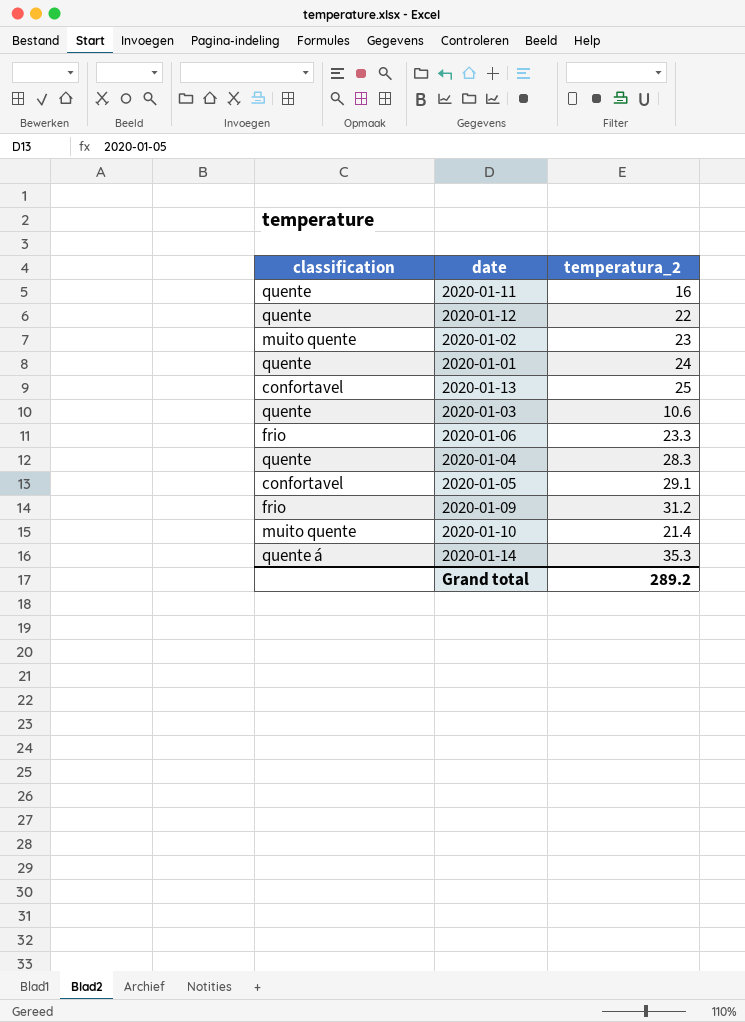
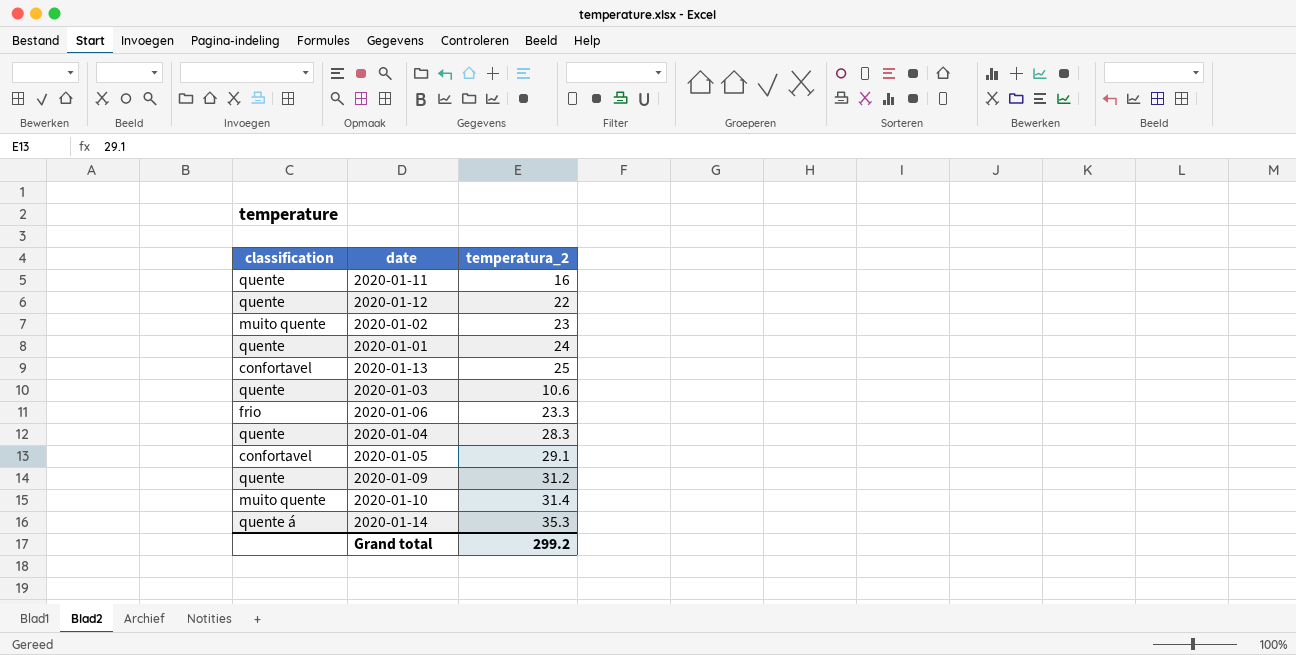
2020-01-09 | classification: frio -> quente
2020-01-10 | temperatura_2: 21.4 -> 31.4
Grand total | temperatura_2: 289.2 -> 299.2

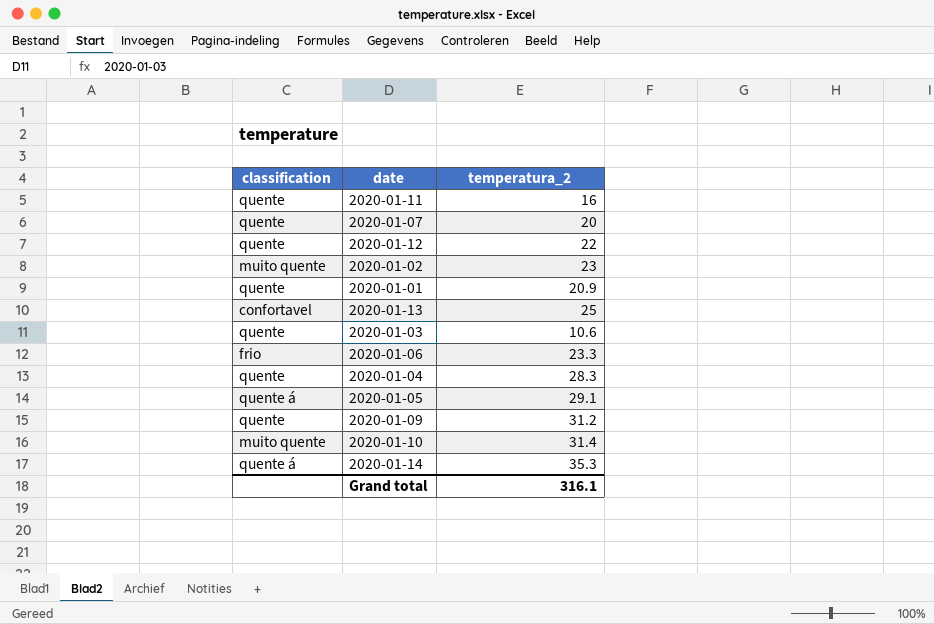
row 2020-01-07: none -> quente | 20
2020-01-01 | temperatura_2: 24 -> 20.9
2020-01-05 | classification: confortavel -> quente á
Grand total | temperatura_2: 299.2 -> 316.1

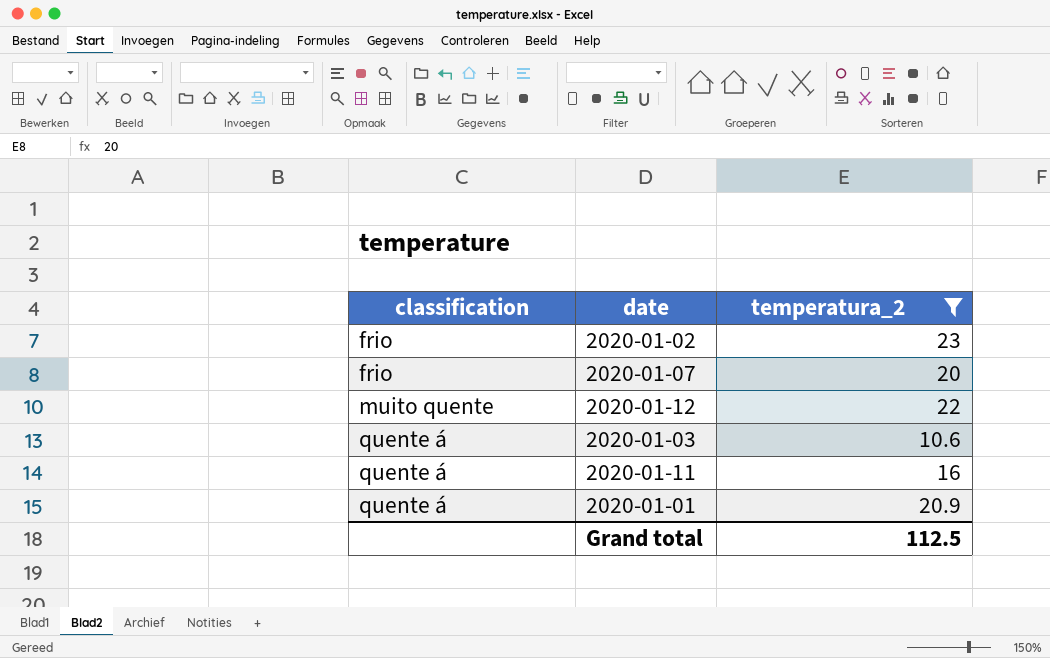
filter: none -> temperatura_2 <= 23
row order: none -> classification ascending
2020-01-02 | classification: muito quente -> frio
2020-01-07 | classification: quente -> frio
2020-01-12 | classification: quente -> muito quente
2020-01-03 | classification: quente -> quente á
2020-01-11 | classification: quente -> quente á
2020-01-01 | classification: quente -> quente á
Grand total | temperatura_2: 316.1 -> 112.5

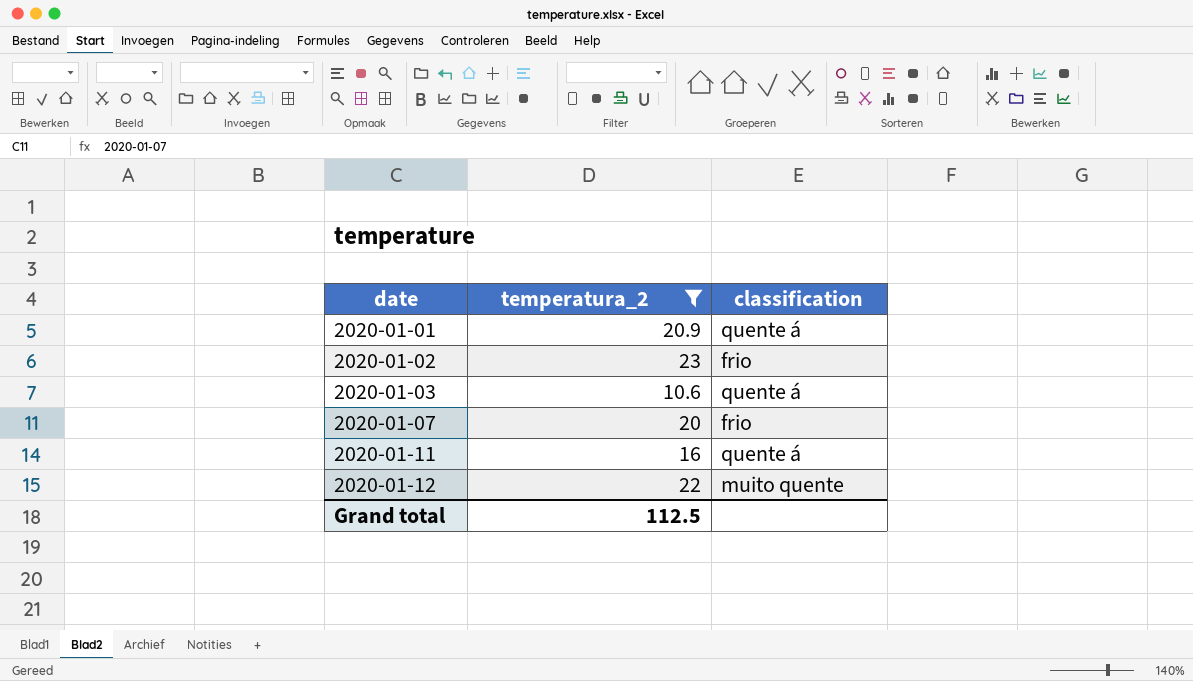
row order: classification ascending -> date ascending
column classification | position: 1 -> 3

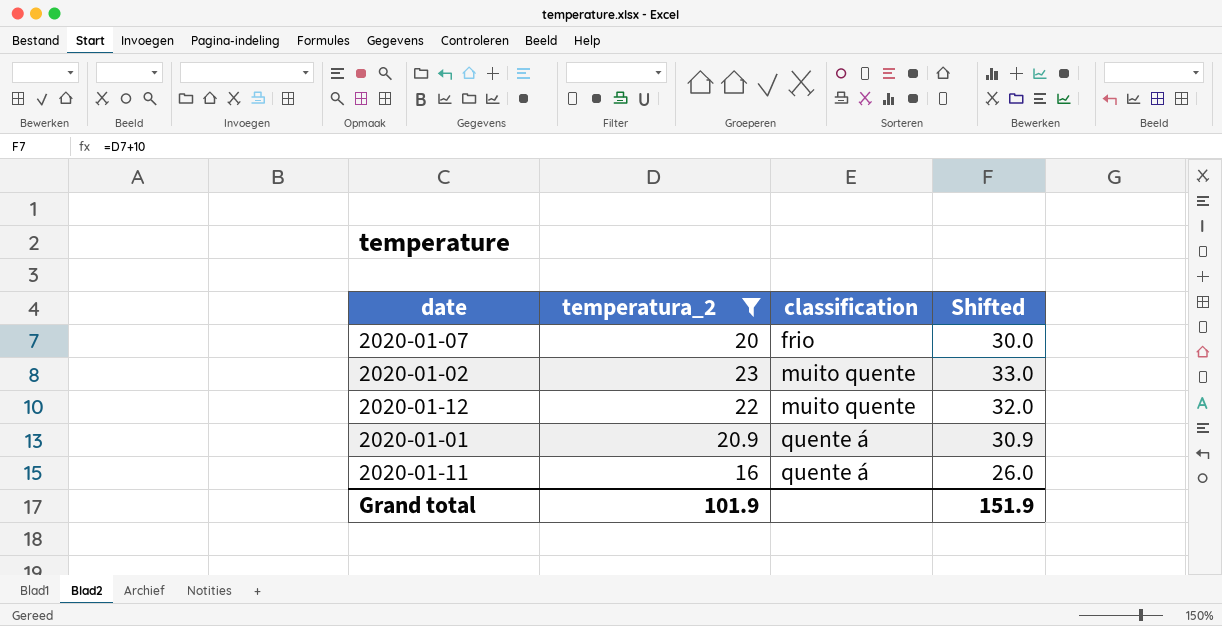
row order: date ascending -> classification ascending
column Shifted | formula: none -> [temperatura_2] + 10
row 2020-01-03: 10.6 | quente á -> none
2020-01-02 | classification: frio -> muito quente
Grand total | temperatura_2: 112.5 -> 101.9

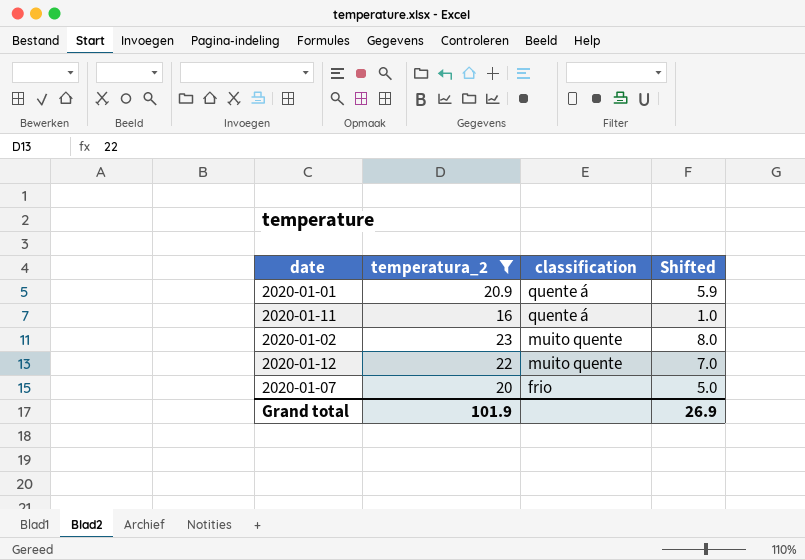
row order: classification ascending -> classification descending
column Shifted | formula: [temperatura_2] + 10 -> [temperatura_2] - 15
Grand total | Shifted: 151.9 -> 26.9

